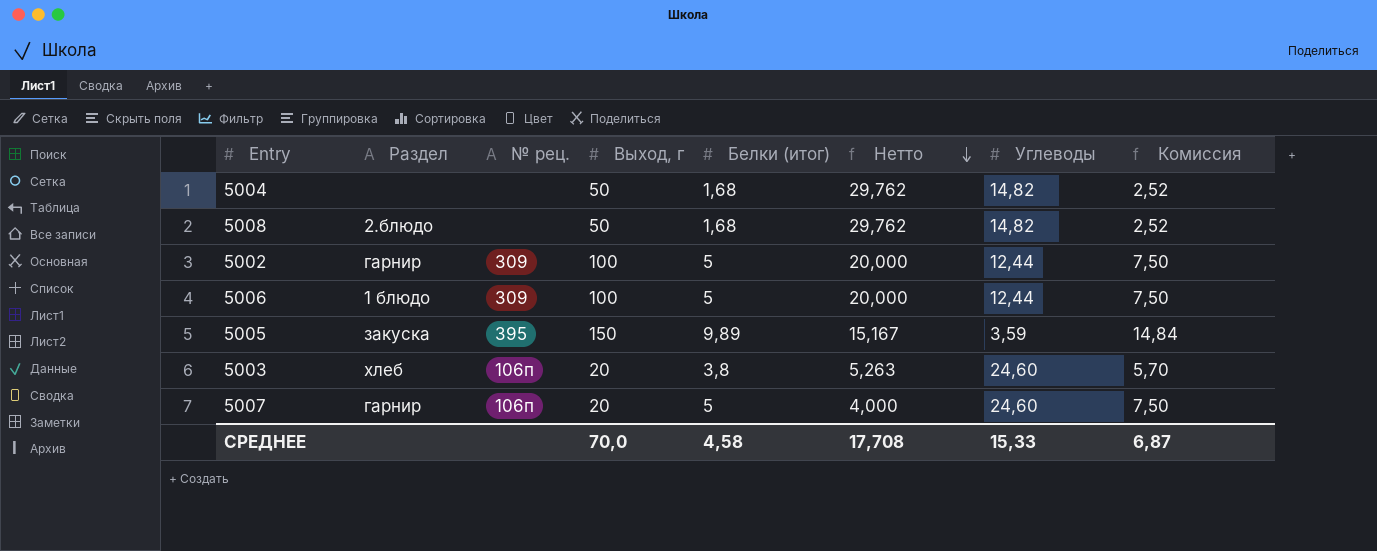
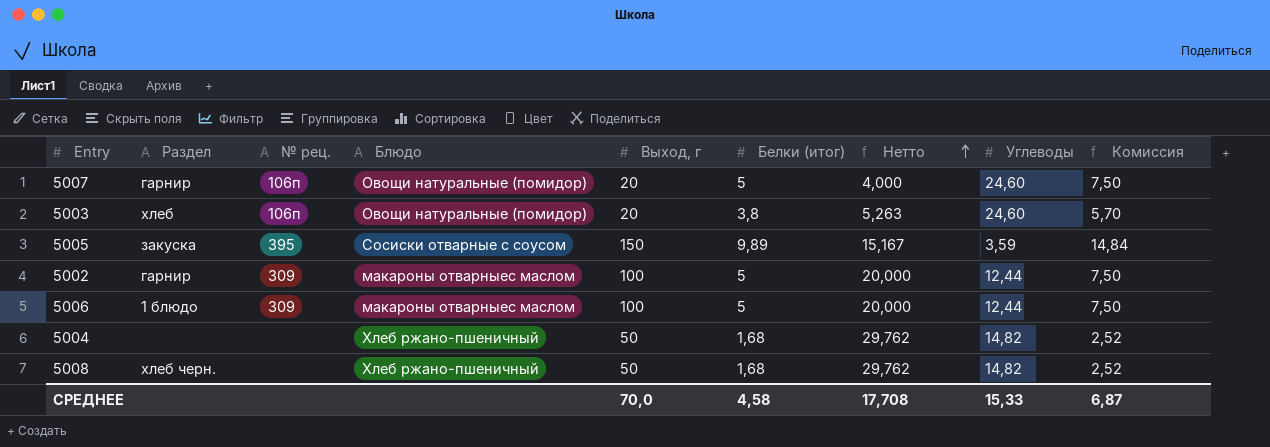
row order: Нетто descending -> Нетто ascending
column Блюдо | position: none -> 4
5008 | Раздел: 2.блюдо -> хлеб черн.

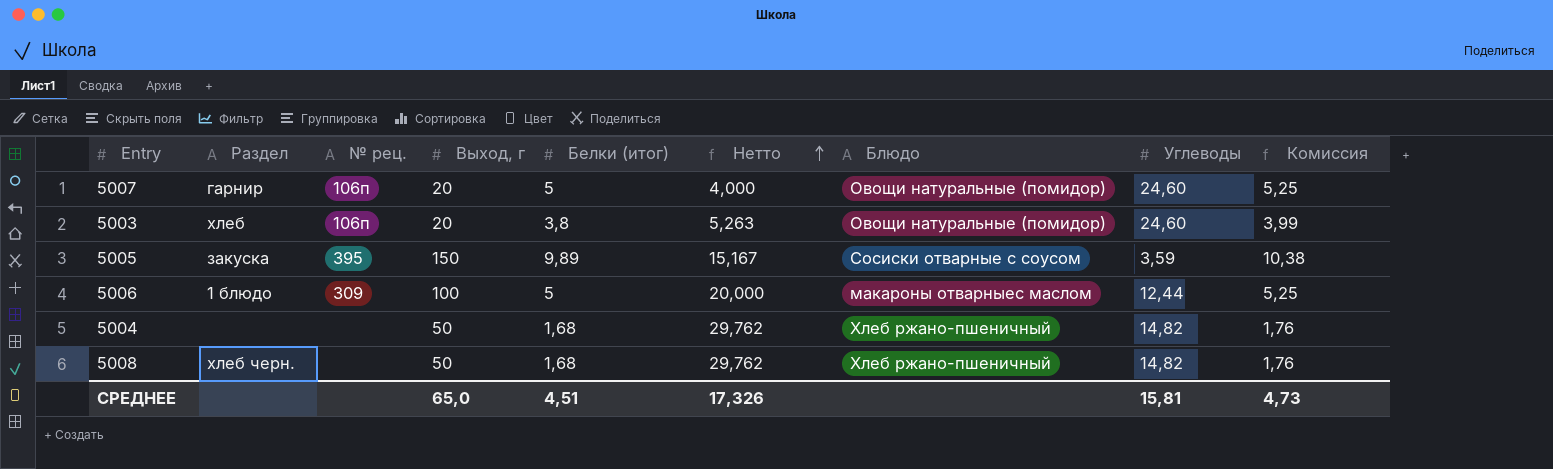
column Блюдо | position: 4 -> 7
column Комиссия | formula: [Белки (итог)] * 1,5 -> [Белки (итог)] * 1,05
row 5002: гарнир | 309 | макароны отварныес маслом | 100 | 5 | 20,000 | 12,44 | 7,50 -> none
СРЕДНЕЕ | Выход, г: 70,0 -> 65,0
СРЕДНЕЕ | Белки (итог): 4,58 -> 4,51
СРЕДНЕЕ | Нетто: 17,708 -> 17,326
СРЕДНЕЕ | Углеводы: 15,33 -> 15,81
СРЕДНЕЕ | Комиссия: 6,87 -> 4,73

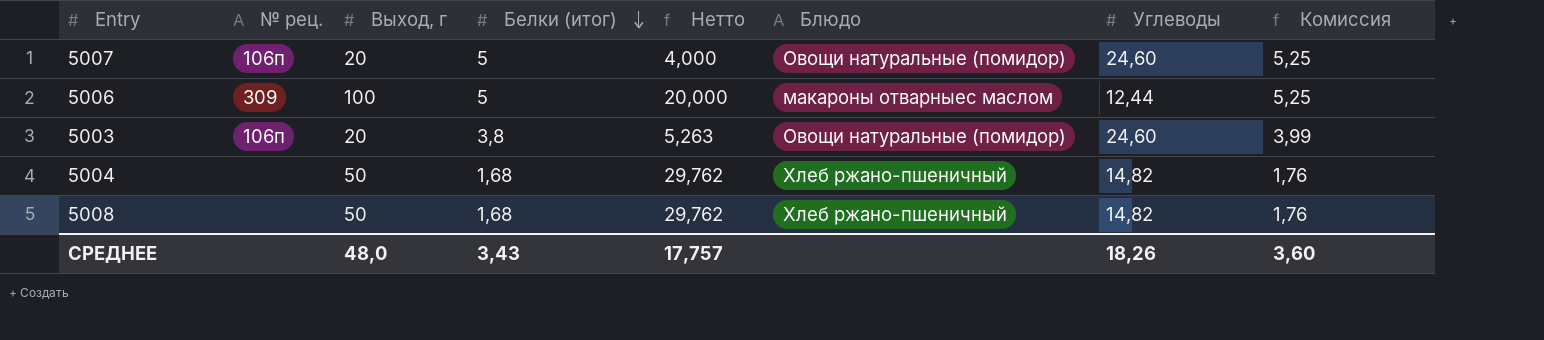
row order: Нетто ascending -> Белки (итог) descending
column Раздел | position: 2 -> none
row 5005: закуска | 395 | 150 | 9,89 | 15,167 | Сосиски отварные с соусом | 3,59 | 10,38 -> none
СРЕДНЕЕ | Выход, г: 65,0 -> 48,0
СРЕДНЕЕ | Белки (итог): 4,51 -> 3,43
СРЕДНЕЕ | Нетто: 17,326 -> 17,757
СРЕДНЕЕ | Углеводы: 15,81 -> 18,26
СРЕДНЕЕ | Комиссия: 4,73 -> 3,60

